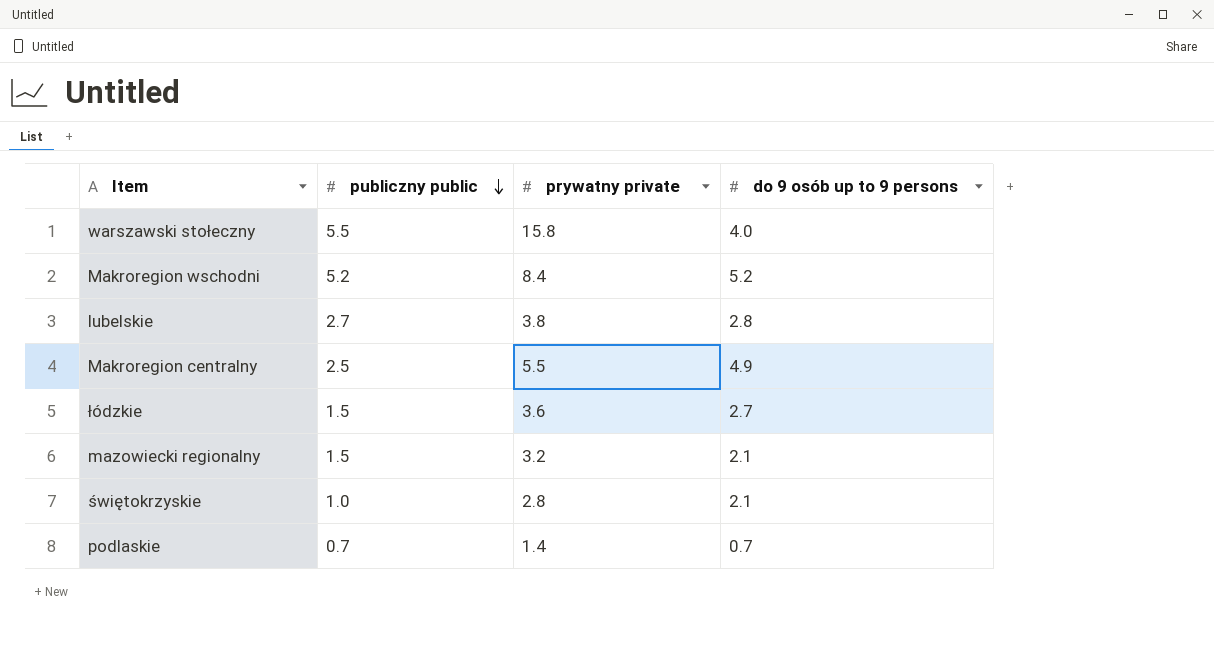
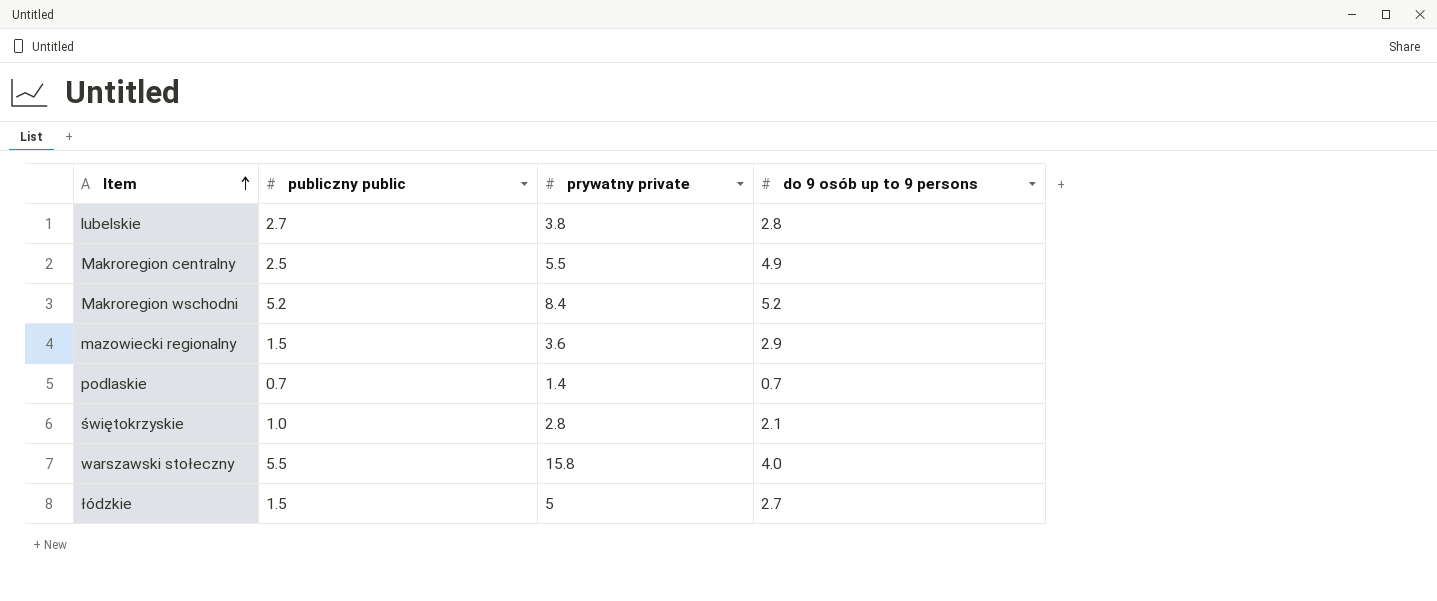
row order: publiczny public descending -> Item ascending
mazowiecki regionalny | prywatny private: 3.2 -> 3.6
mazowiecki regionalny | do 9 osób up to 9 persons: 2.1 -> 2.9
łódzkie | prywatny private: 3.6 -> 5

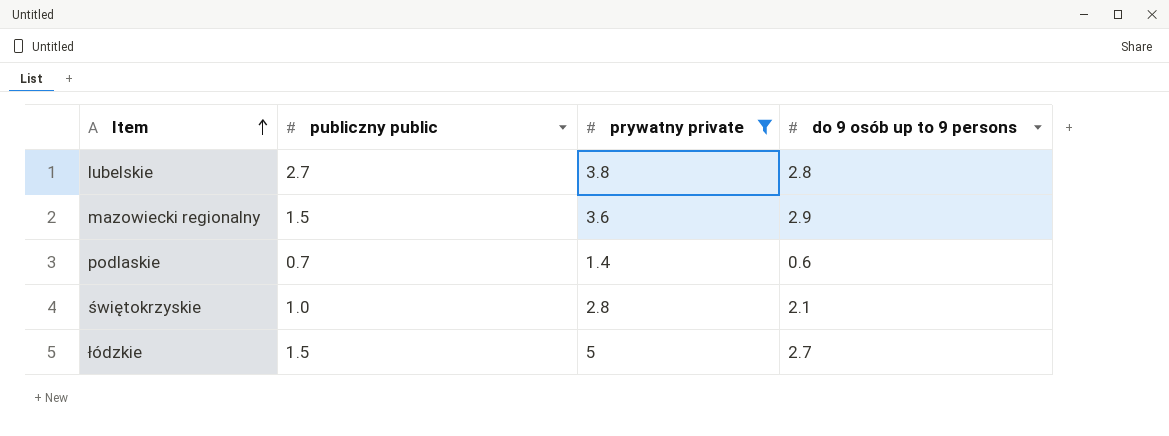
filter: none -> prywatny private <= 5
podlaskie | do 9 osób up to 9 persons: 0.7 -> 0.6

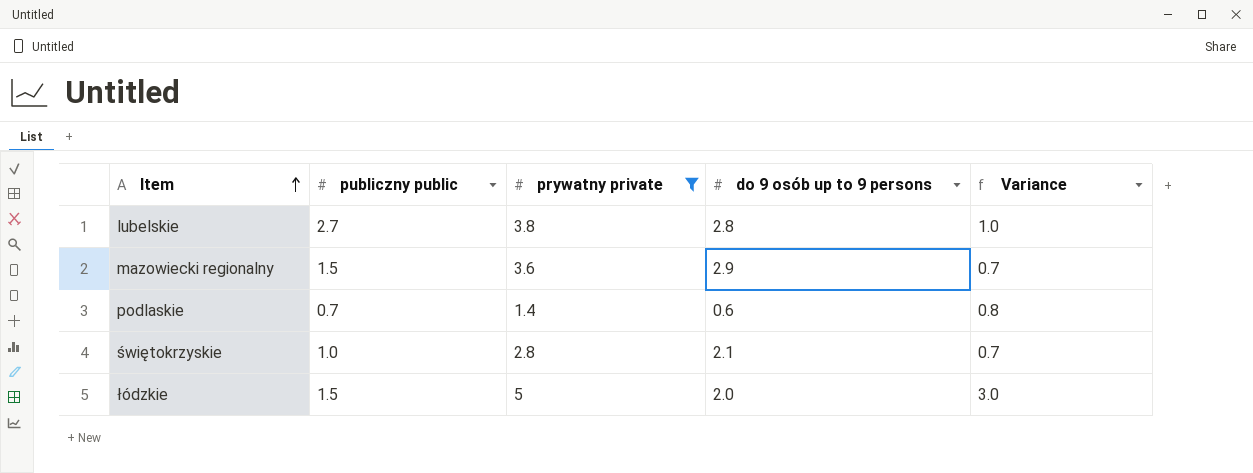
column Variance | formula: none -> [prywatny private] - [do 9 osób up to 9 persons]
łódzkie | do 9 osób up to 9 persons: 2.7 -> 2.0

